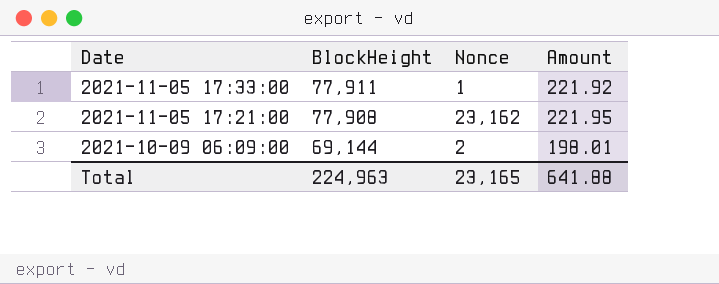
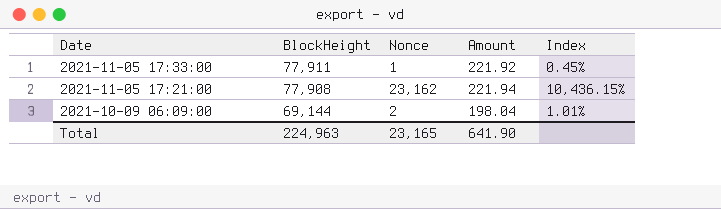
column Index | formula: none -> [Nonce] / [Amount]
2021-11-05 17:21:00 | Amount: 221.95 -> 221.94
2021-10-09 06:09:00 | Amount: 198.01 -> 198.04
Total | Amount: 641.88 -> 641.90

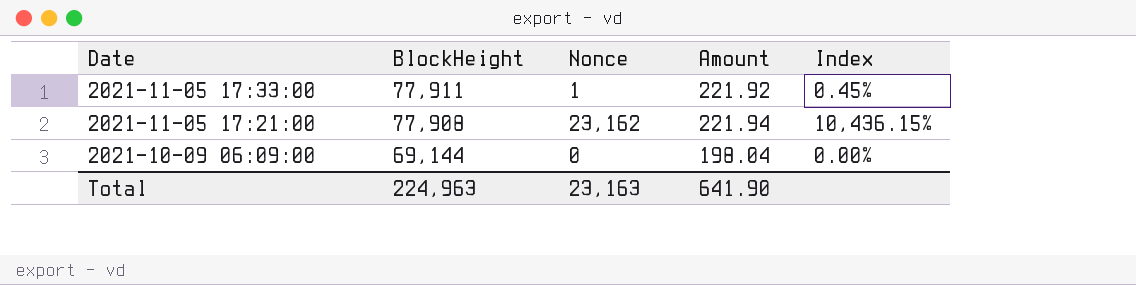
2021-10-09 06:09:00 | Nonce: 2 -> 0
2021-10-09 06:09:00 | Index: 1.01% -> 0.00%
Total | Nonce: 23,165 -> 23,163

